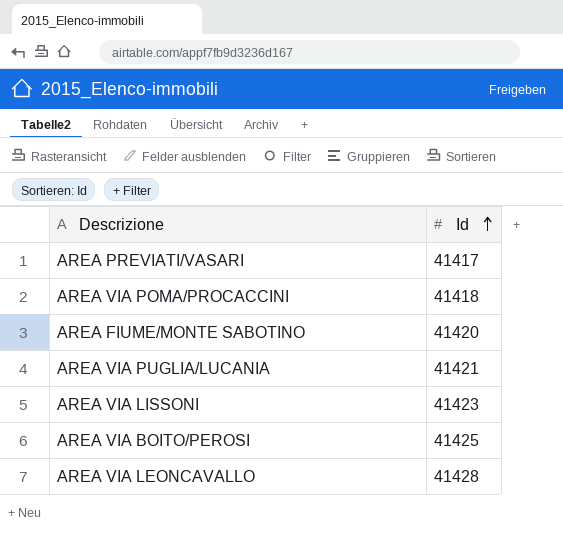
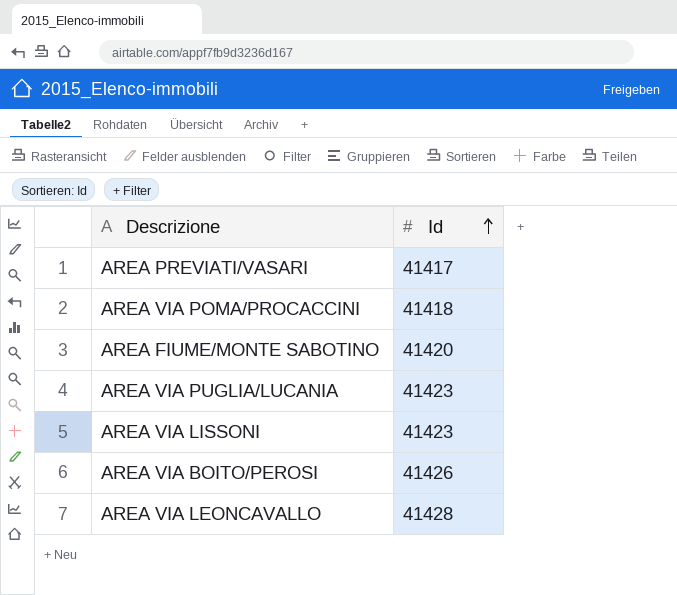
AREA VIA PUGLIA/LUCANIA | Id: 41421 -> 41423
AREA VIA BOITO/PEROSI | Id: 41425 -> 41426

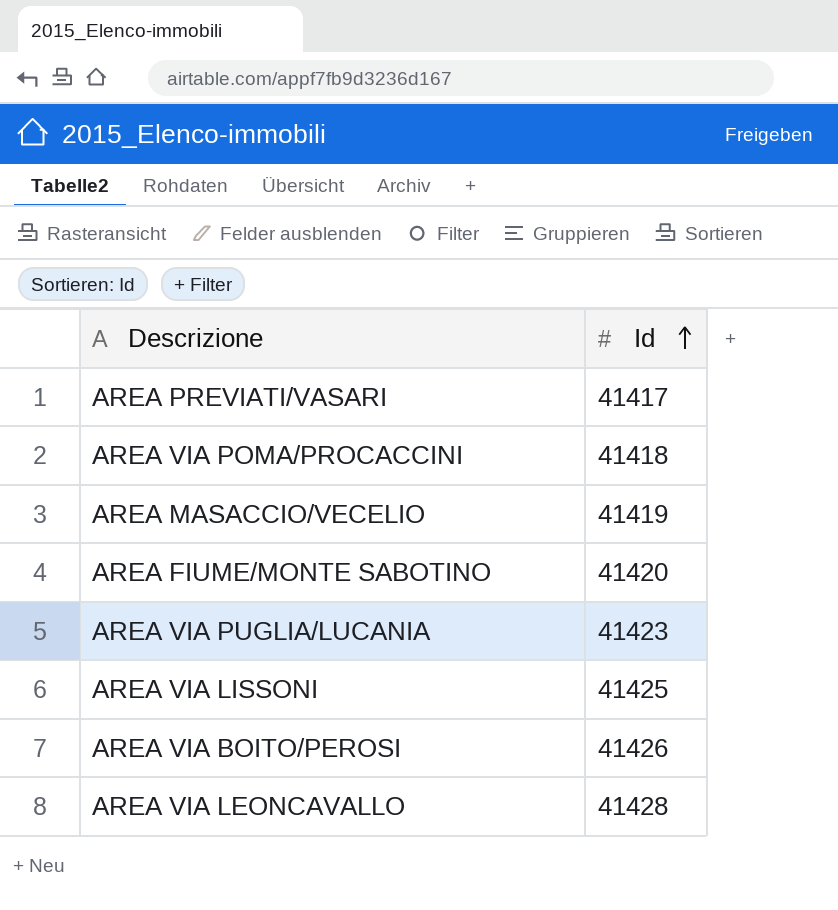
row AREA MASACCIO/VECELIO: none -> 41419
AREA VIA LISSONI | Id: 41423 -> 41425

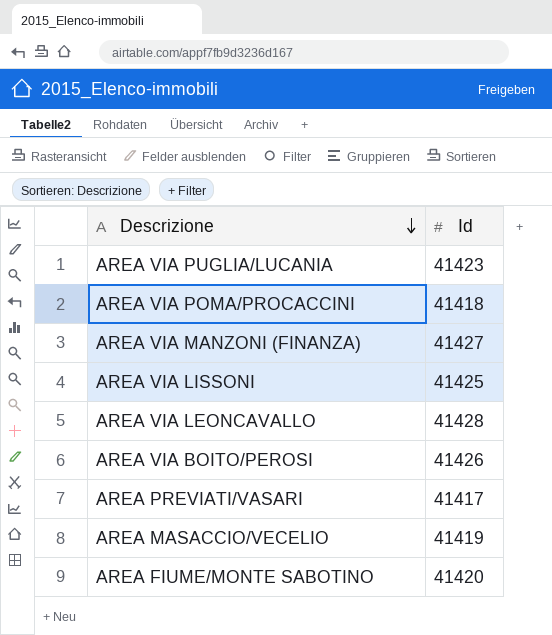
row order: Id ascending -> Descrizione descending
row AREA VIA MANZONI (FINANZA): none -> 41427

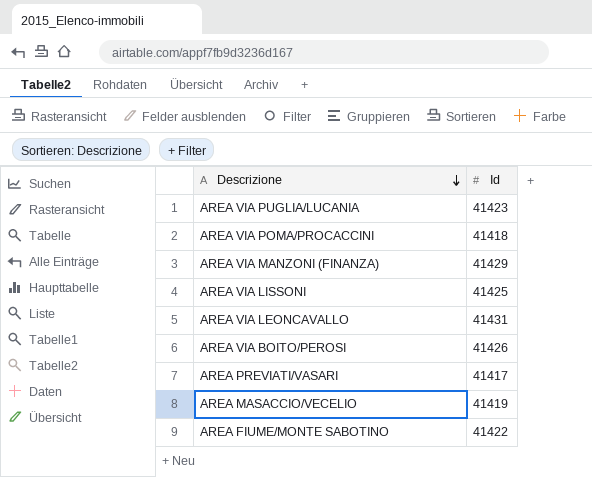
AREA VIA MANZONI (FINANZA) | Id: 41427 -> 41429
AREA VIA LEONCAVALLO | Id: 41428 -> 41431
AREA FIUME/MONTE SABOTINO | Id: 41420 -> 41422

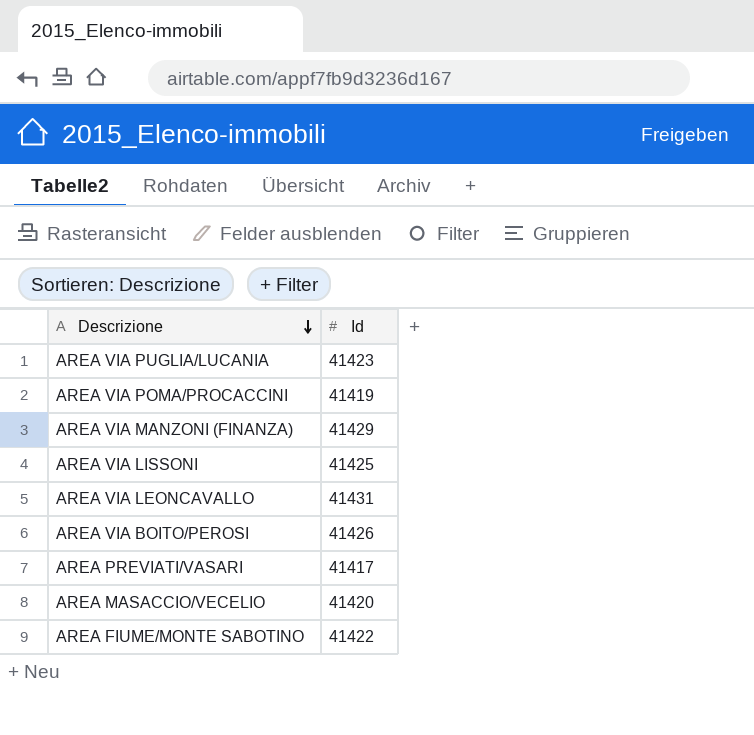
AREA VIA POMA/PROCACCINI | Id: 41418 -> 41419
AREA MASACCIO/VECELIO | Id: 41419 -> 41420

